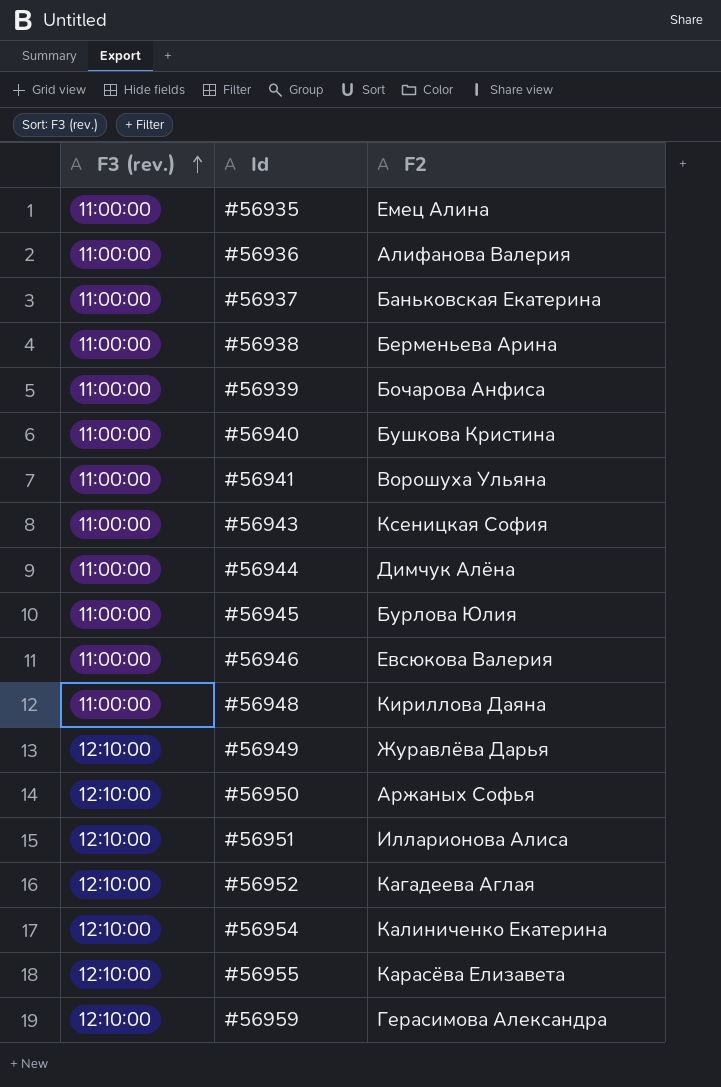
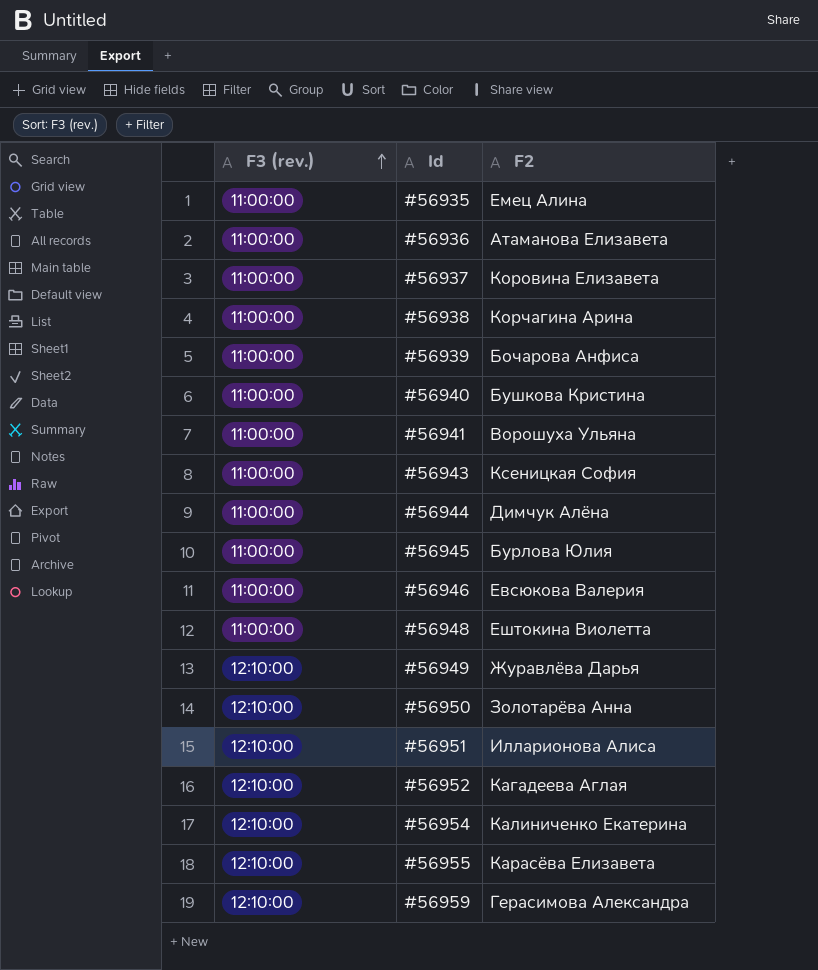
#56936 | F2: Алифанова Валерия -> Атаманова Елизавета
#56937 | F2: Баньковская Екатерина -> Коровина Елизавета
#56938 | F2: Берменьева Арина -> Корчагина Арина
#56948 | F2: Кириллова Даяна -> Ештокина Виолетта
#56950 | F2: Аржаных Софья -> Золотарёва Анна

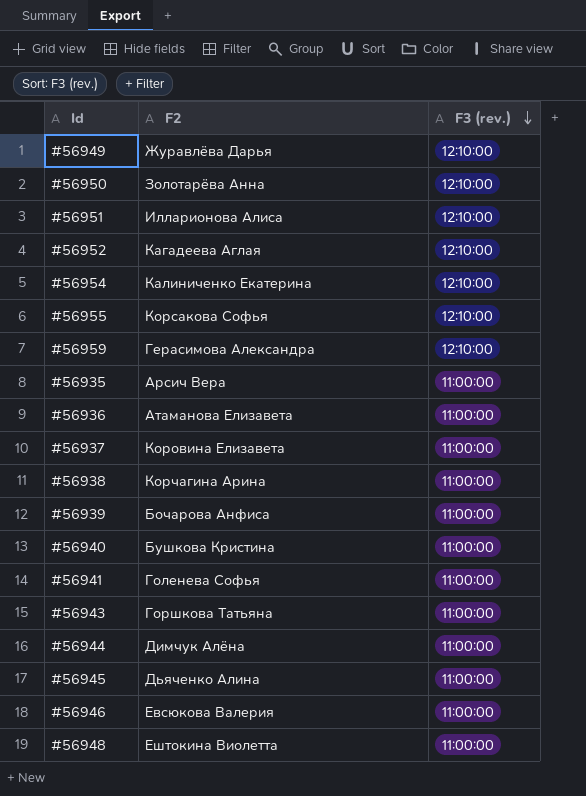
row order: F3 (rev.) ascending -> F3 (rev.) descending
column F3 (rev.) | position: 1 -> 3
#56955 | F2: Карасёва Елизавета -> Корсакова Софья
#56935 | F2: Емец Алина -> Арсич Вера
#56941 | F2: Ворошуха Ульяна -> Голенева Софья
#56943 | F2: Ксеницкая София -> Горшкова Татьяна
#56945 | F2: Бурлова Юлия -> Дьяченко Алина

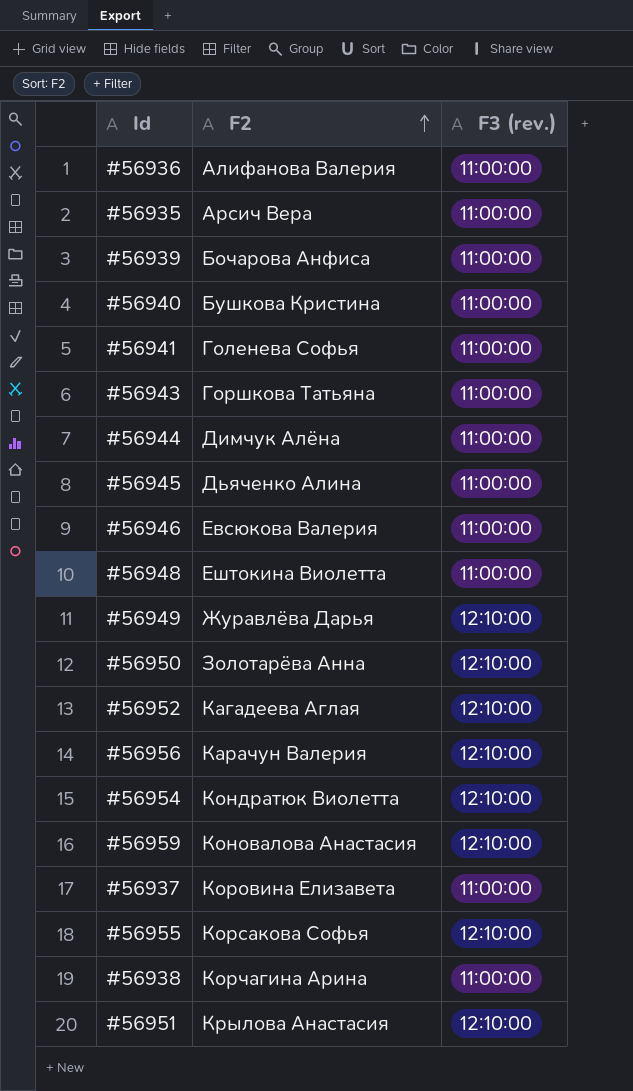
row order: F3 (rev.) descending -> F2 ascending
#56936 | F2: Атаманова Елизавета -> Алифанова Валерия
row #56956: none -> Карачун Валерия | 12:10:00
#56954 | F2: Калиниченко Екатерина -> Кондратюк Виолетта
#56959 | F2: Герасимова Александра -> Коновалова Анастасия
#56951 | F2: Илларионова Алиса -> Крылова Анастасия

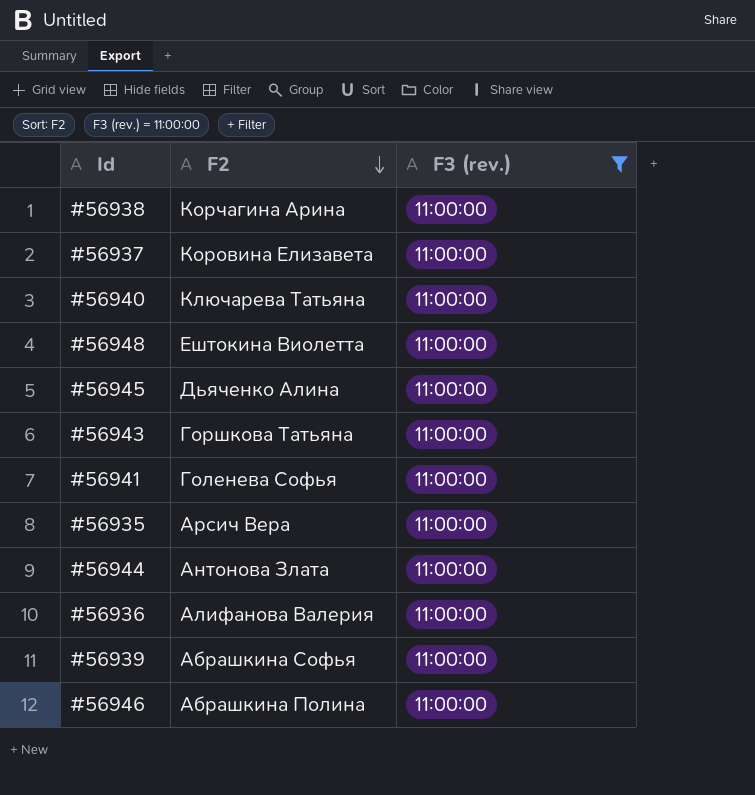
filter: none -> F3 (rev.) = 11:00:00
row order: F2 ascending -> F2 descending
#56940 | F2: Бушкова Кристина -> Ключарева Татьяна
#56944 | F2: Димчук Алёна -> Антонова Злата
#56939 | F2: Бочарова Анфиса -> Абрашкина Софья
#56946 | F2: Евсюкова Валерия -> Абрашкина Полина

